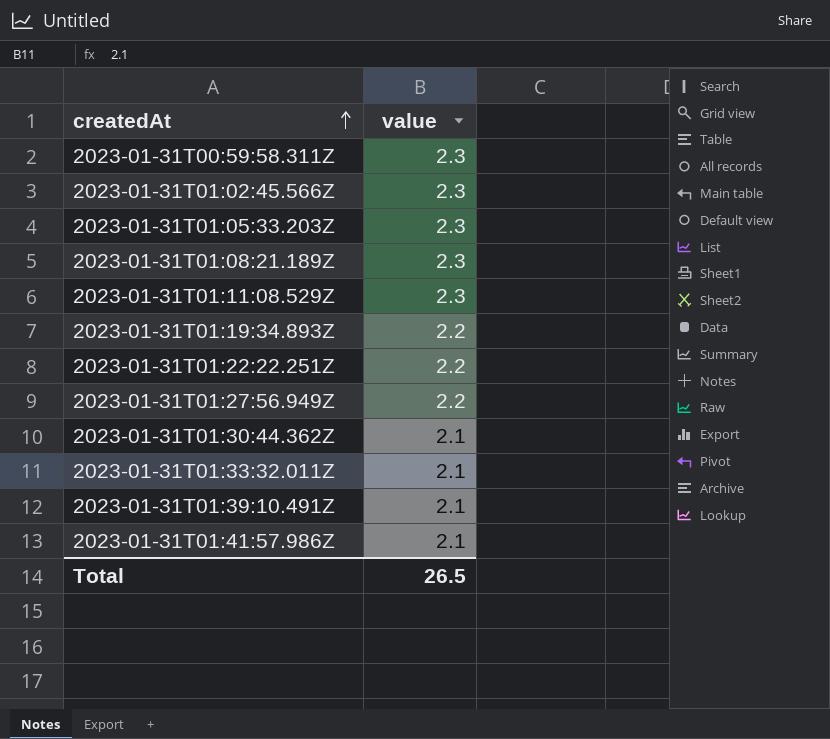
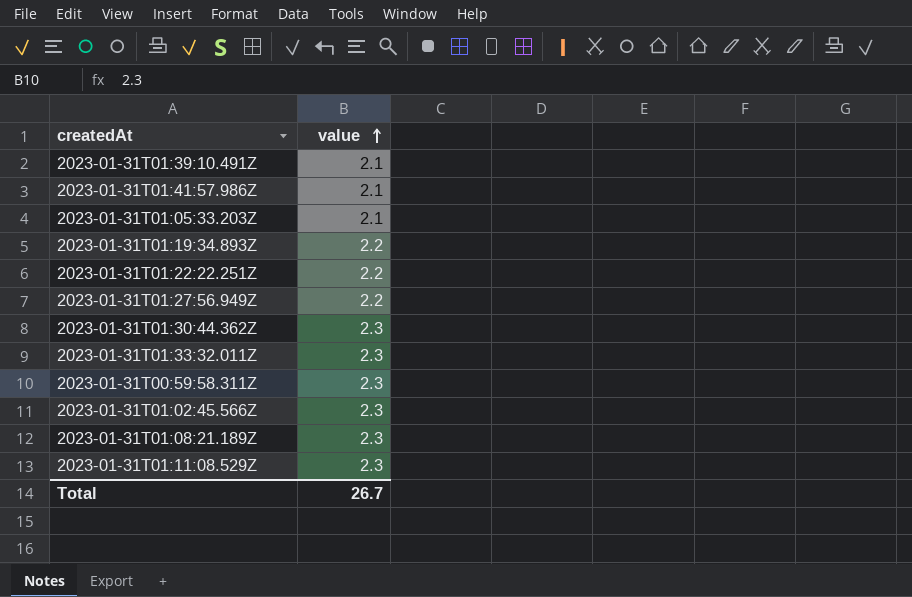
row order: createdAt ascending -> value ascending
2023-01-31T01:05:33.203Z | value: 2.3 -> 2.1
2023-01-31T01:30:44.362Z | value: 2.1 -> 2.3
2023-01-31T01:33:32.011Z | value: 2.1 -> 2.3
Total | value: 26.5 -> 26.7

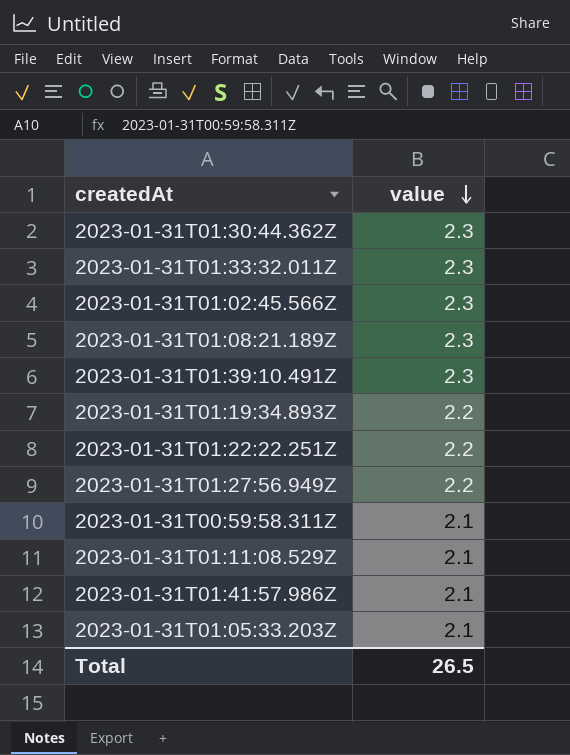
row order: value ascending -> value descending
2023-01-31T01:39:10.491Z | value: 2.1 -> 2.3
2023-01-31T00:59:58.311Z | value: 2.3 -> 2.1
2023-01-31T01:11:08.529Z | value: 2.3 -> 2.1
Total | value: 26.7 -> 26.5

